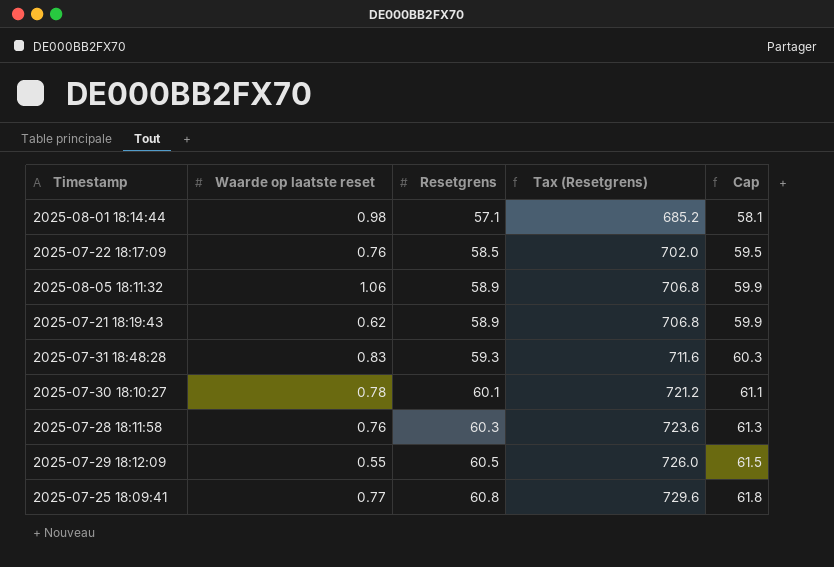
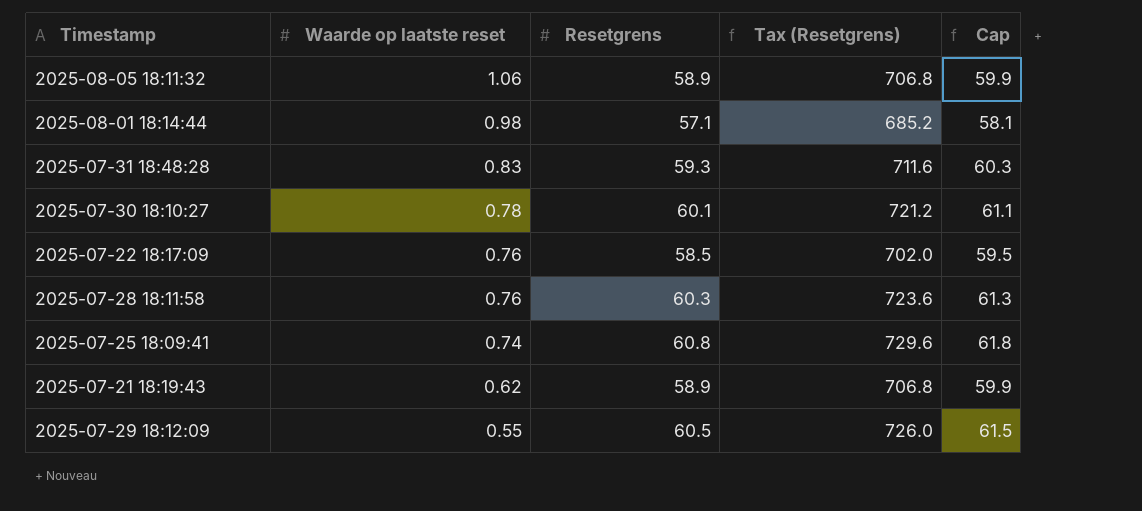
row order: Resetgrens ascending -> Waarde op laatste reset descending
2025-07-25 18:09:41 | Waarde op laatste reset: 0.77 -> 0.74

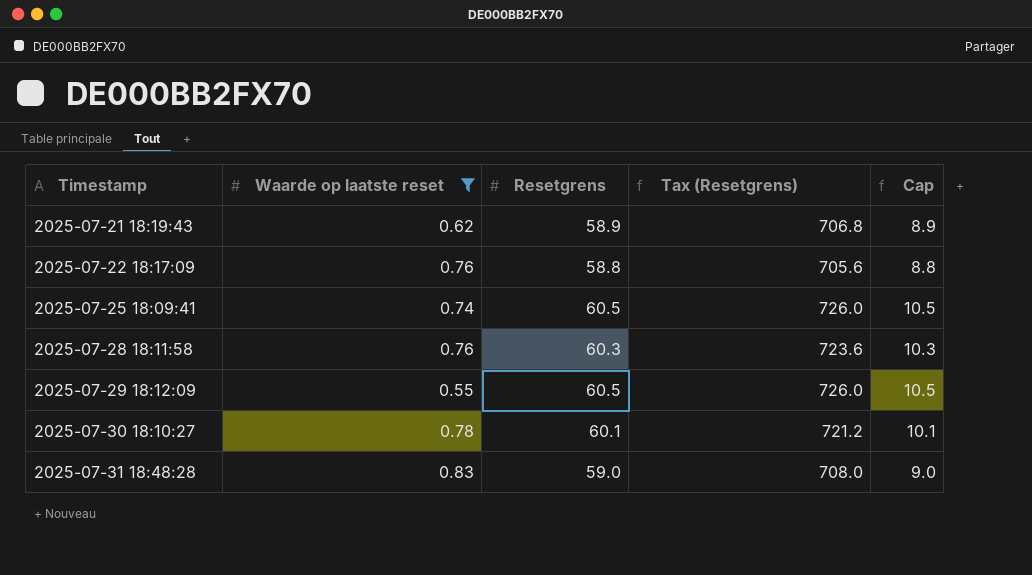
filter: none -> Waarde op laatste reset <= 0.83
row order: Waarde op laatste reset descending -> Timestamp ascending
column Cap | formula: [Resetgrens] + 1 -> [Resetgrens] - 50
2025-07-22 18:17:09 | Resetgrens: 58.5 -> 58.8
2025-07-22 18:17:09 | Tax (Resetgrens): 702.0 -> 705.6
2025-07-25 18:09:41 | Resetgrens: 60.8 -> 60.5
2025-07-25 18:09:41 | Tax (Resetgrens): 729.6 -> 726.0
2025-07-31 18:48:28 | Resetgrens: 59.3 -> 59.0
2025-07-31 18:48:28 | Tax (Resetgrens): 711.6 -> 708.0

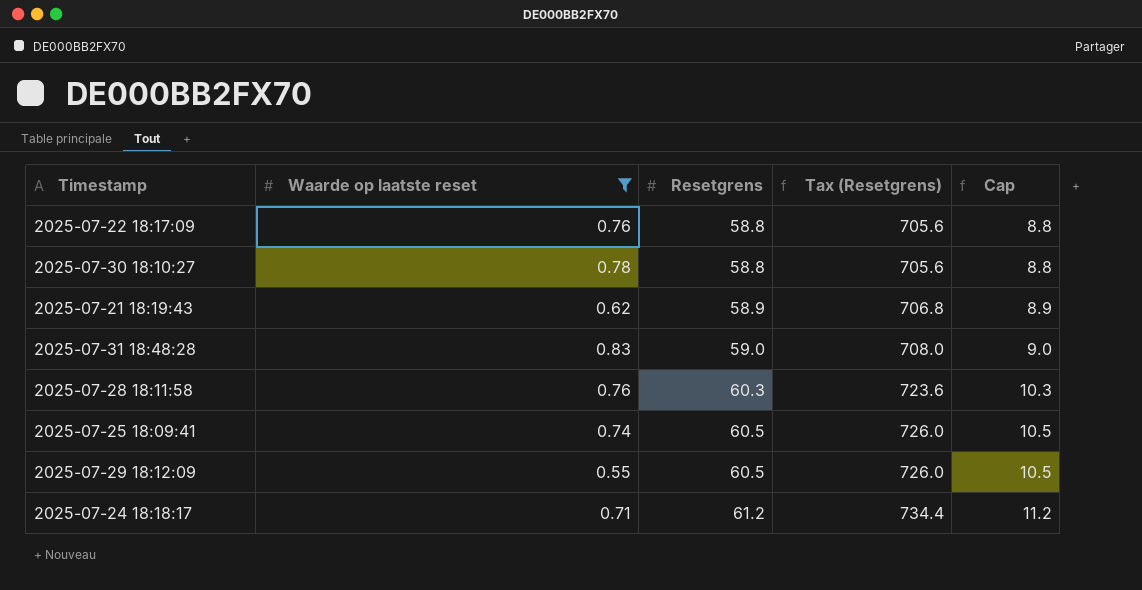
row order: Timestamp ascending -> Resetgrens ascending
2025-07-30 18:10:27 | Resetgrens: 60.1 -> 58.8
2025-07-30 18:10:27 | Tax (Resetgrens): 721.2 -> 705.6
2025-07-30 18:10:27 | Cap: 10.1 -> 8.8
row 2025-07-24 18:18:17: none -> 0.71 | 61.2 | 734.4 | 11.2

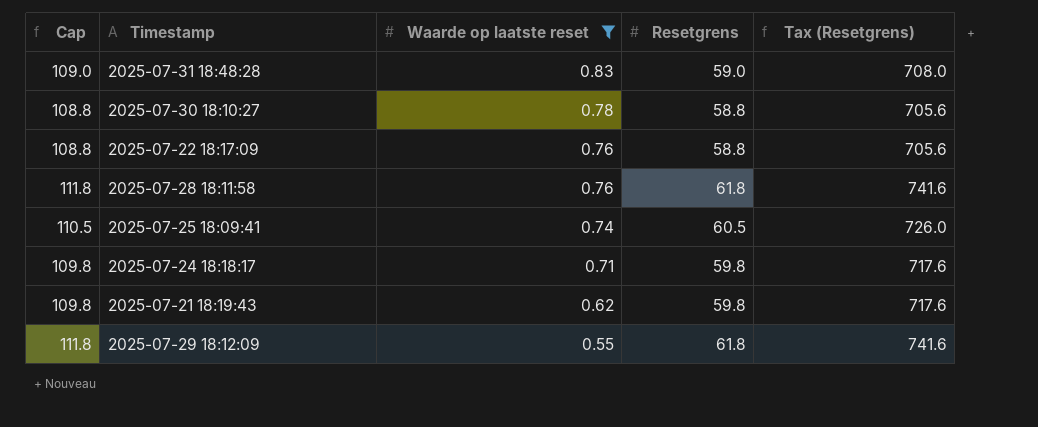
row order: Resetgrens ascending -> Waarde op laatste reset descending
column Cap | formula: [Resetgrens] - 50 -> [Resetgrens] + 50
column Cap | position: 5 -> 1
2025-07-28 18:11:58 | Resetgrens: 60.3 -> 61.8
2025-07-28 18:11:58 | Tax (Resetgrens): 723.6 -> 741.6
2025-07-24 18:18:17 | Resetgrens: 61.2 -> 59.8
2025-07-24 18:18:17 | Tax (Resetgrens): 734.4 -> 717.6
2025-07-21 18:19:43 | Resetgrens: 58.9 -> 59.8
2025-07-21 18:19:43 | Tax (Resetgrens): 706.8 -> 717.6
2025-07-29 18:12:09 | Resetgrens: 60.5 -> 61.8
2025-07-29 18:12:09 | Tax (Resetgrens): 726.0 -> 741.6

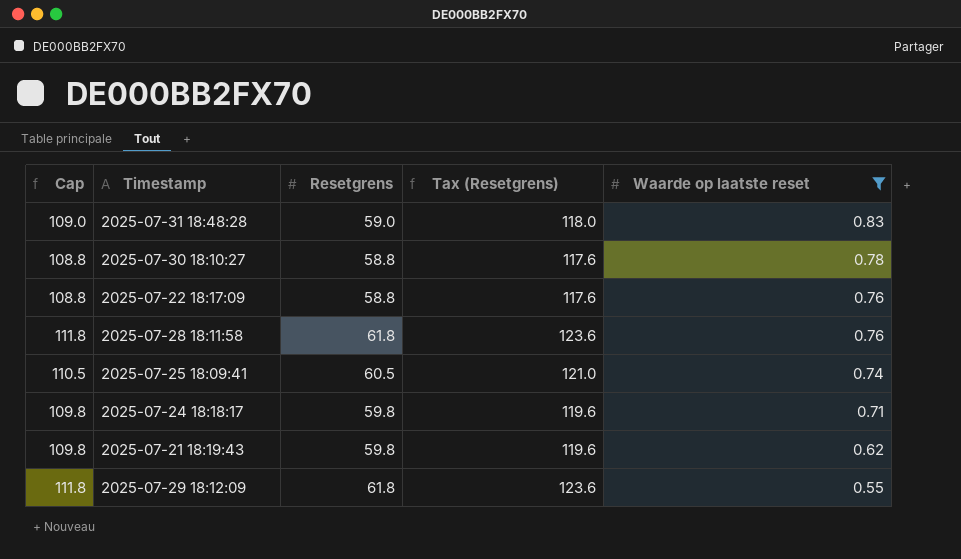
column Tax (Resetgrens) | formula: [Resetgrens] * 12 -> [Resetgrens] * 2
column Waarde op laatste reset | position: 3 -> 5

